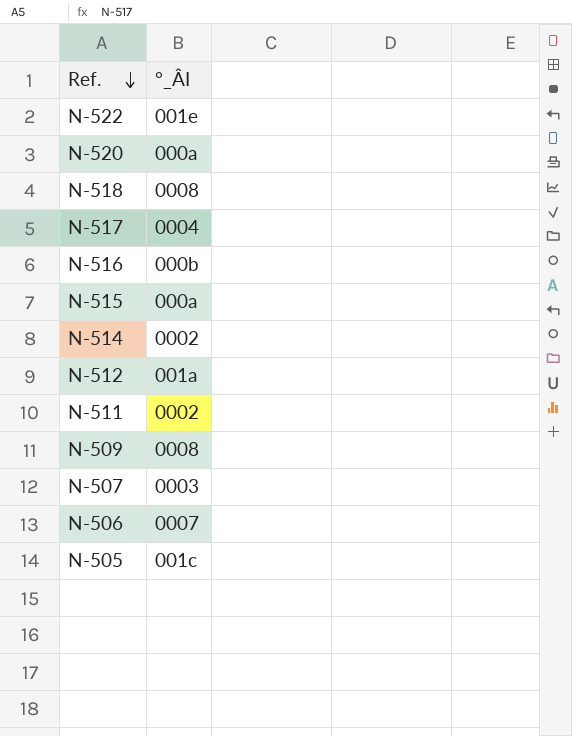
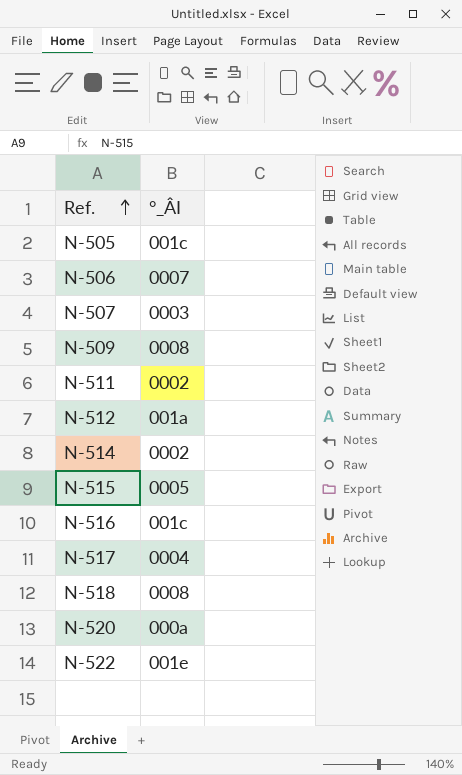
row order: Ref. descending -> Ref. ascending
N-515 | °_ÂI: 000a -> 0005
N-516 | °_ÂI: 000b -> 001c

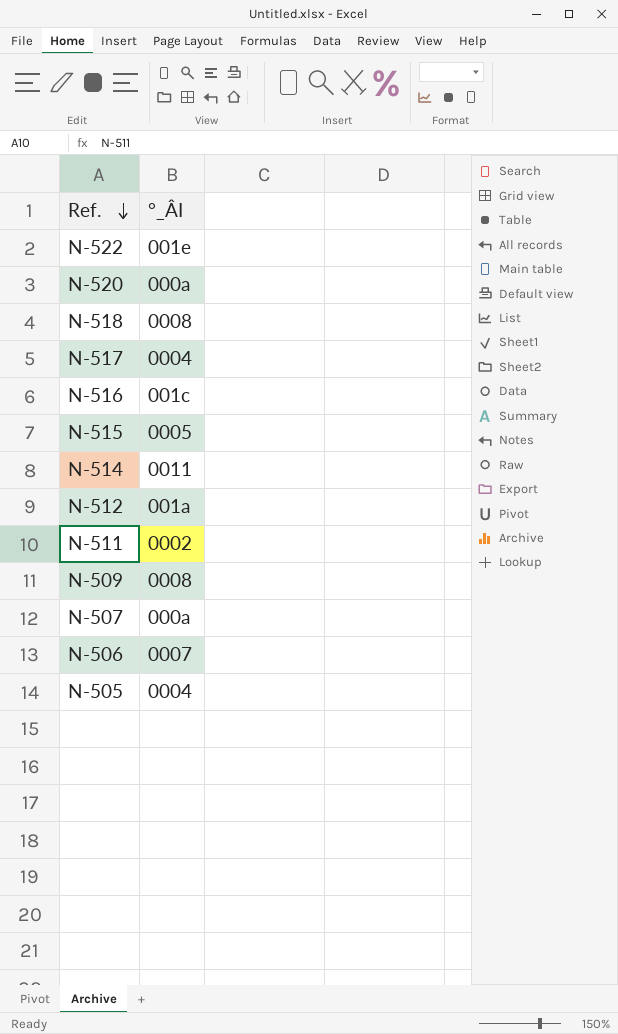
row order: Ref. ascending -> Ref. descending
N-514 | °_ÂI: 0002 -> 0011
N-507 | °_ÂI: 0003 -> 000a
N-505 | °_ÂI: 001c -> 0004

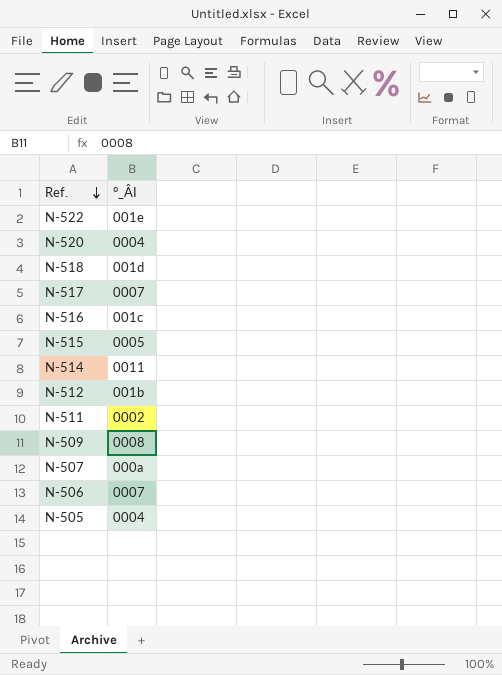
N-520 | °_ÂI: 000a -> 0004
N-518 | °_ÂI: 0008 -> 001d
N-517 | °_ÂI: 0004 -> 0007
N-512 | °_ÂI: 001a -> 001b

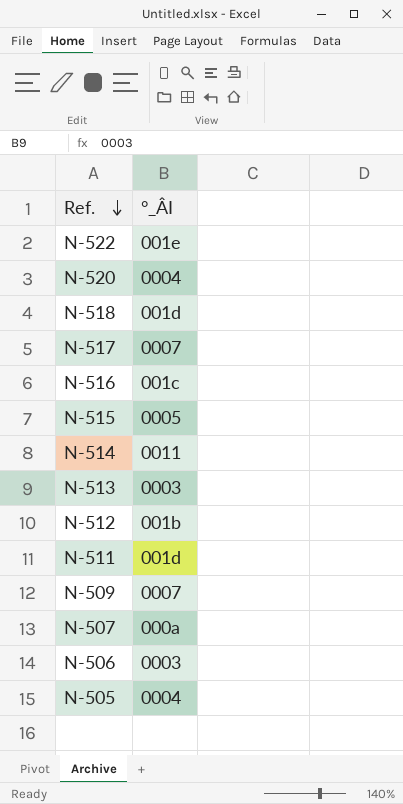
row N-513: none -> 0003
N-511 | °_ÂI: 0002 -> 001d
N-509 | °_ÂI: 0008 -> 0007
N-506 | °_ÂI: 0007 -> 0003

